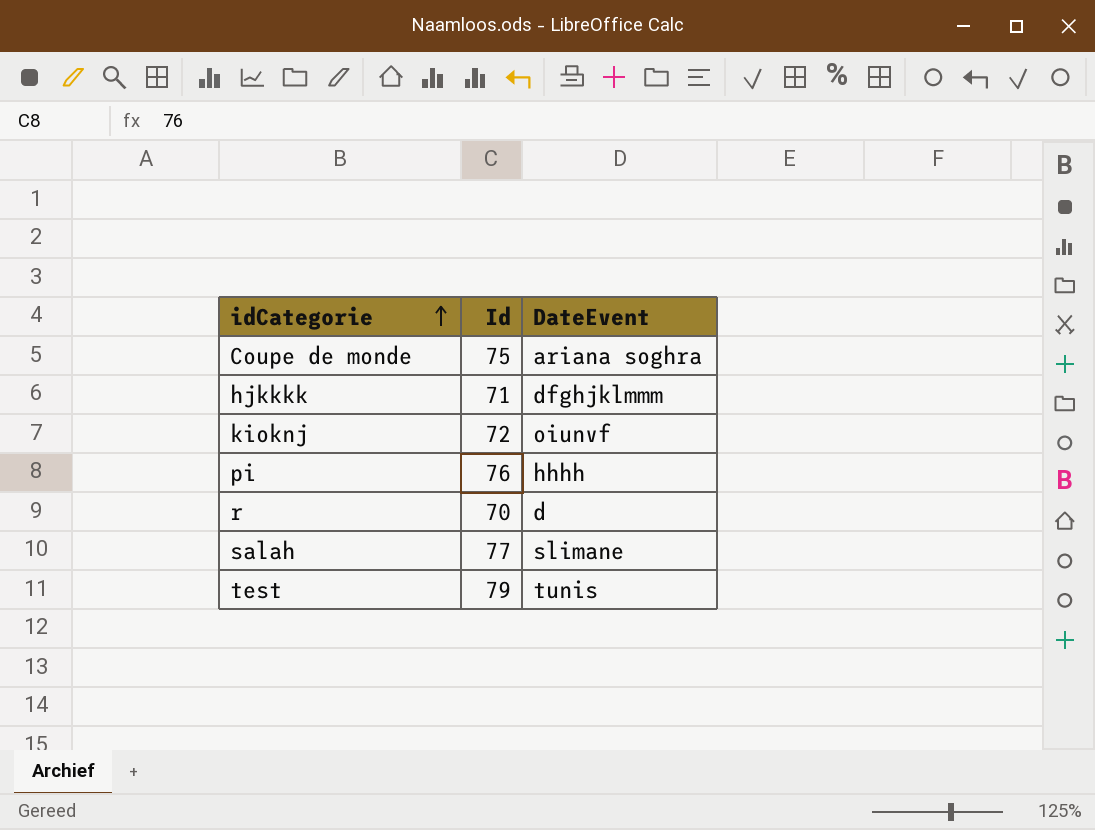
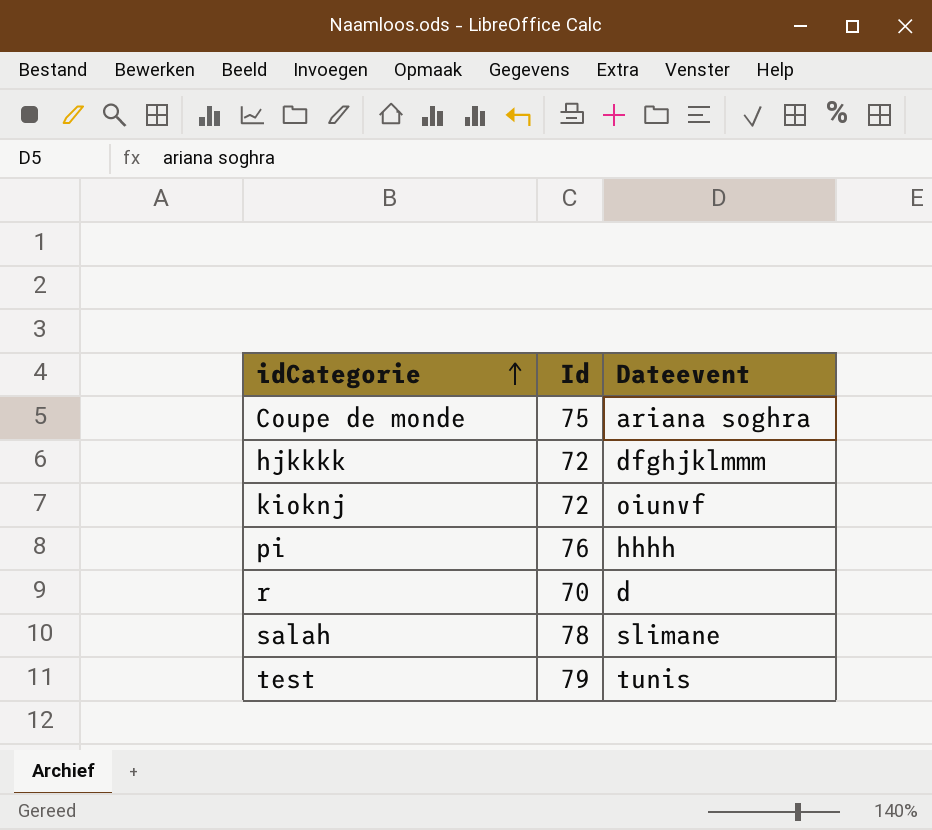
column name: DateEvent -> Dateevent
hjkkkk | Id: 71 -> 72
salah | Id: 77 -> 78

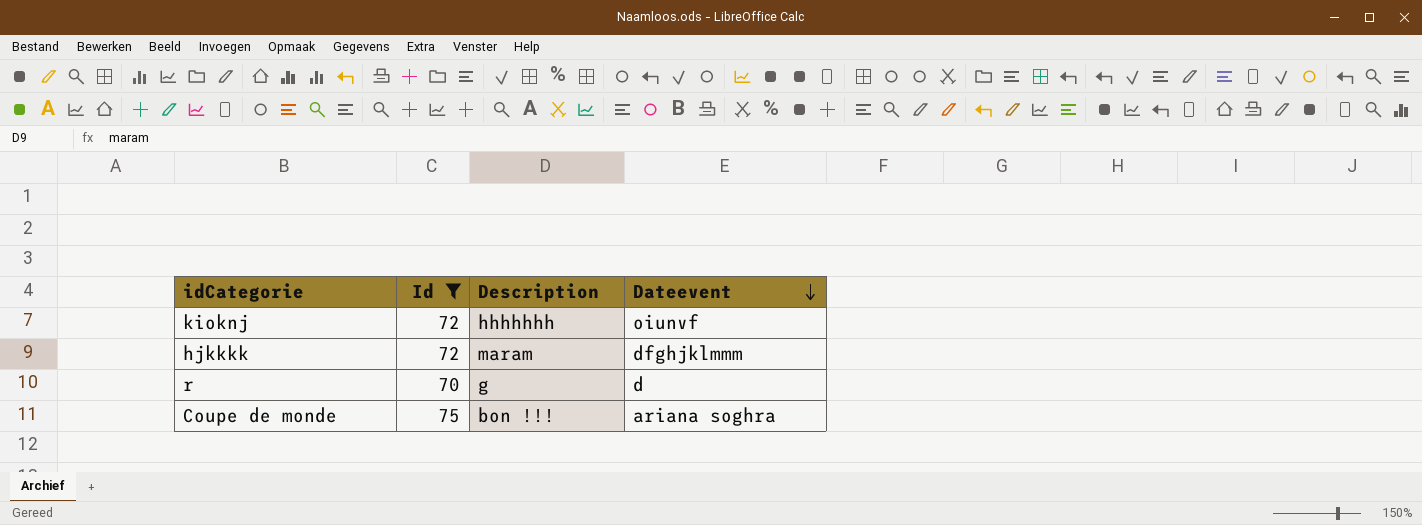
filter: none -> Id <= 75
row order: idCategorie ascending -> Dateevent descending
column Description | position: none -> 3

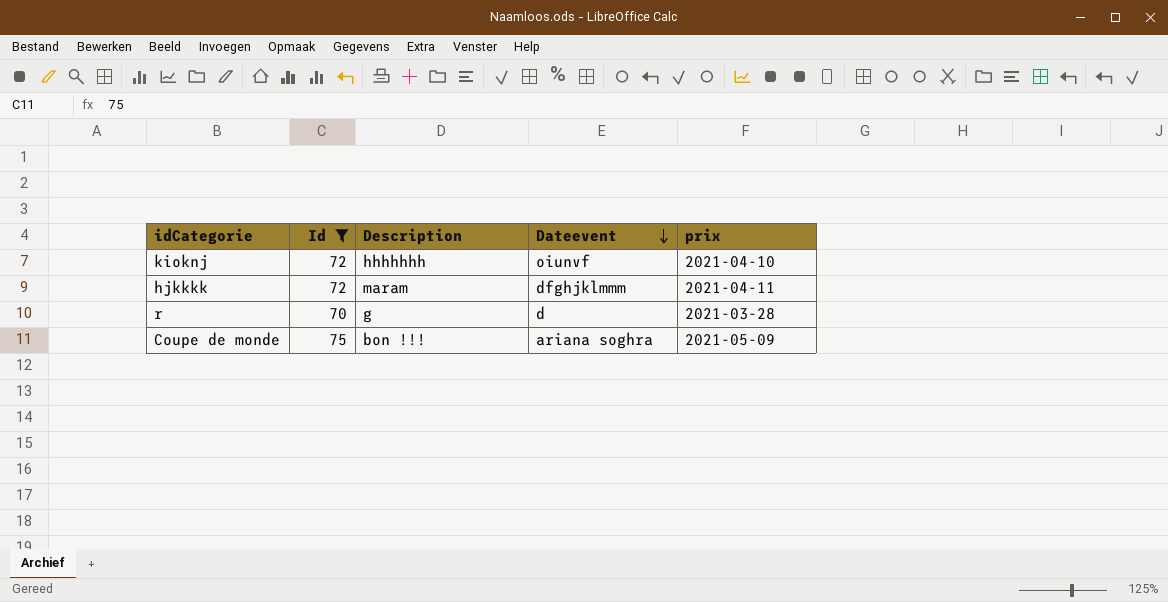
column prix | position: none -> 5

